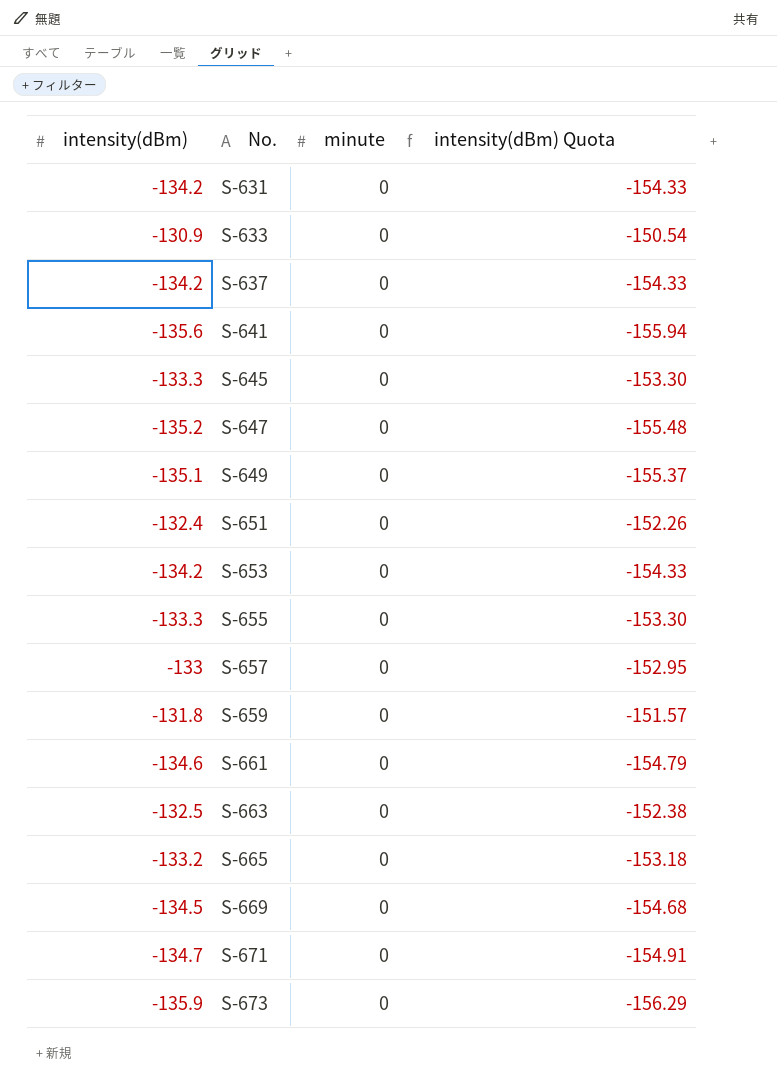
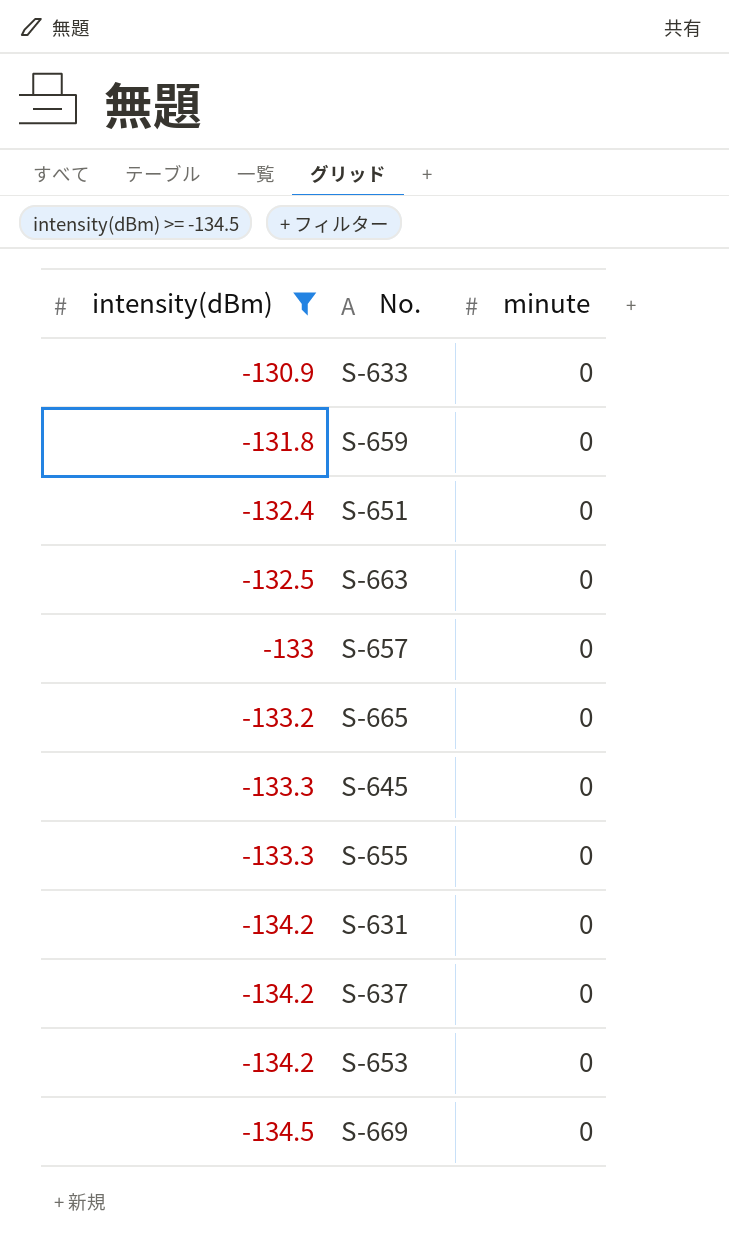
filter: none -> intensity(dBm) >= -134.5
row order: No. ascending -> intensity(dBm) descending
column intensity(dBm) Quota | formula: [intensity(dBm)] * 1.15 -> none

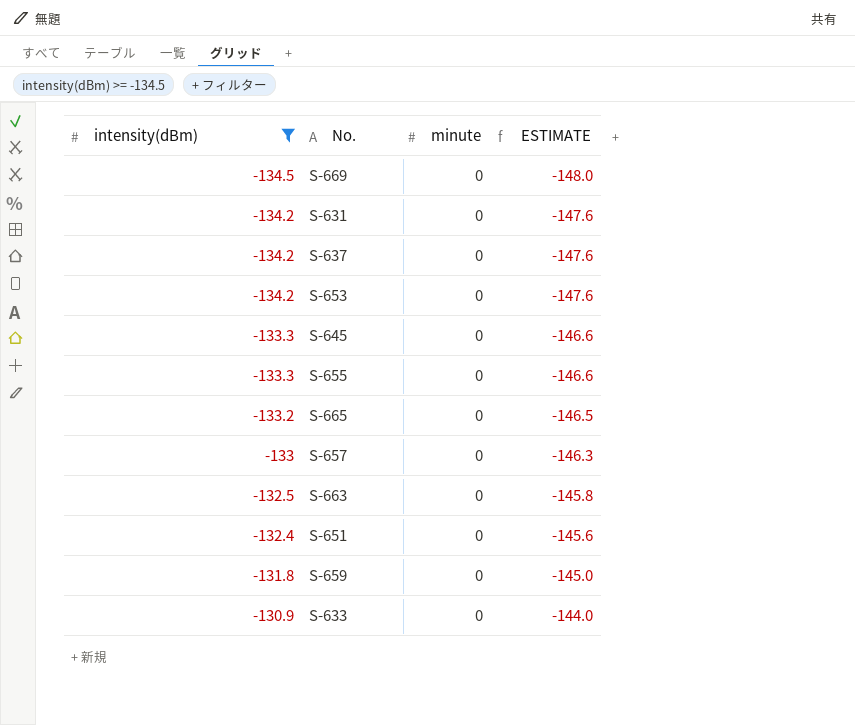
row order: intensity(dBm) descending -> intensity(dBm) ascending
column ESTIMATE | formula: none -> [intensity(dBm)] * 1.1

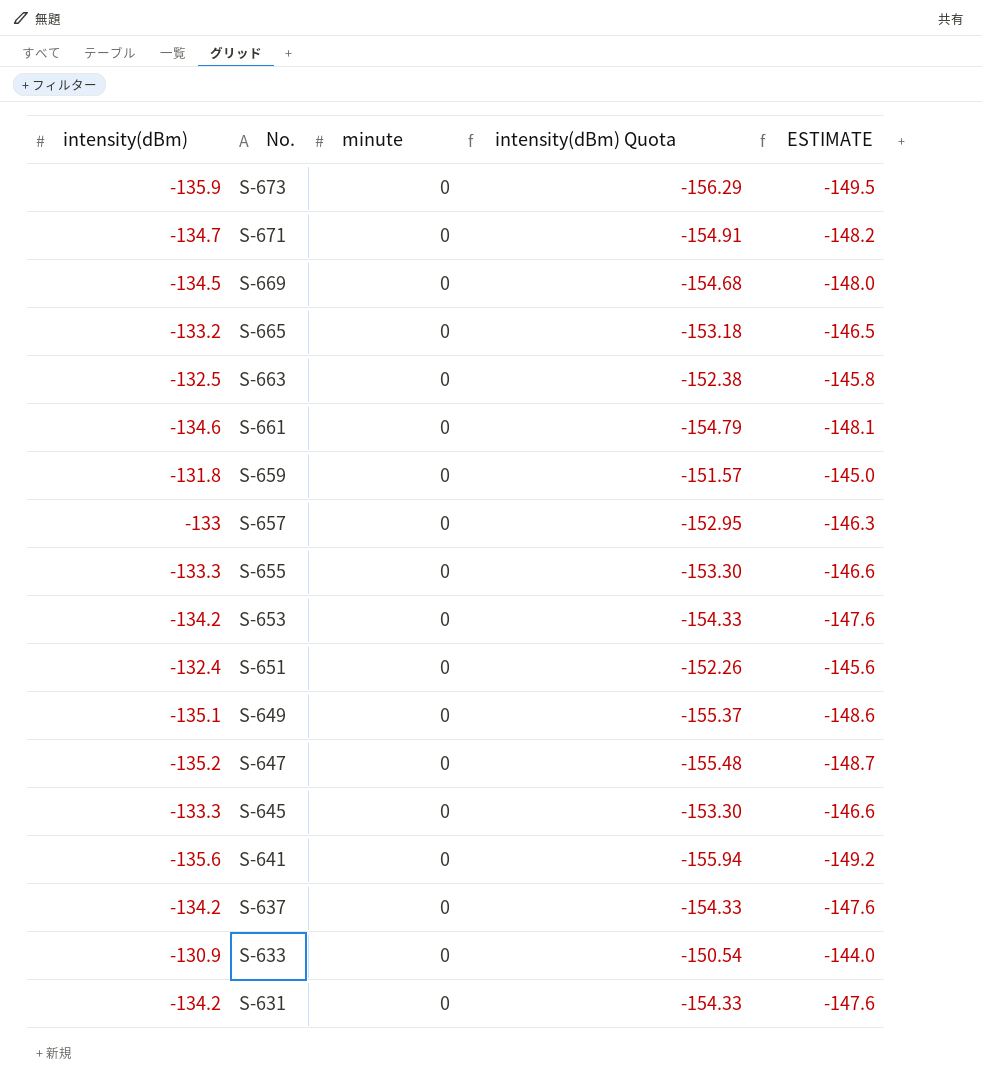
filter: intensity(dBm) >= -134.5 -> none
row order: intensity(dBm) ascending -> No. descending
column intensity(dBm) Quota | formula: none -> [intensity(dBm)] * 1.15

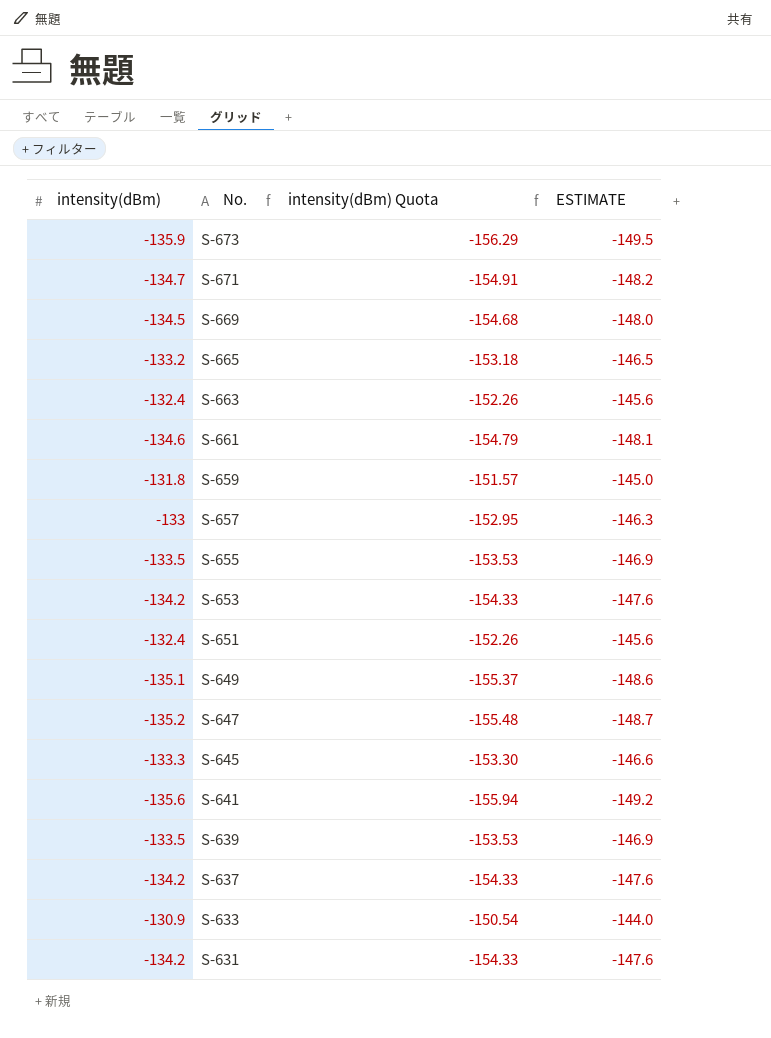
column minute | position: 3 -> none
S-663 | intensity(dBm): -132.5 -> -132.4
S-663 | intensity(dBm) Quota: -152.38 -> -152.26
S-663 | ESTIMATE: -145.8 -> -145.6
S-655 | intensity(dBm): -133.3 -> -133.5
S-655 | intensity(dBm) Quota: -153.30 -> -153.53
S-655 | ESTIMATE: -146.6 -> -146.9
row S-639: none -> -133.5 | -153.53 | -146.9

